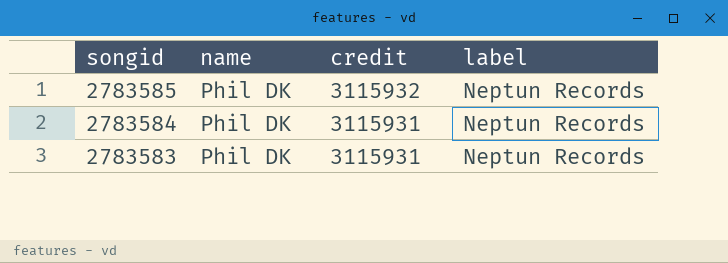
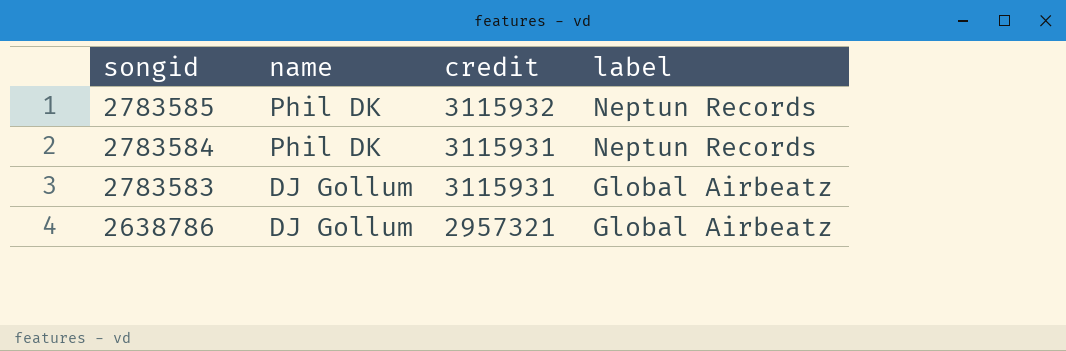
2783583 | name: Phil DK -> DJ Gollum
2783583 | label: Neptun Records -> Global Airbeatz
row 2638786: none -> DJ Gollum | 2957321 | Global Airbeatz

